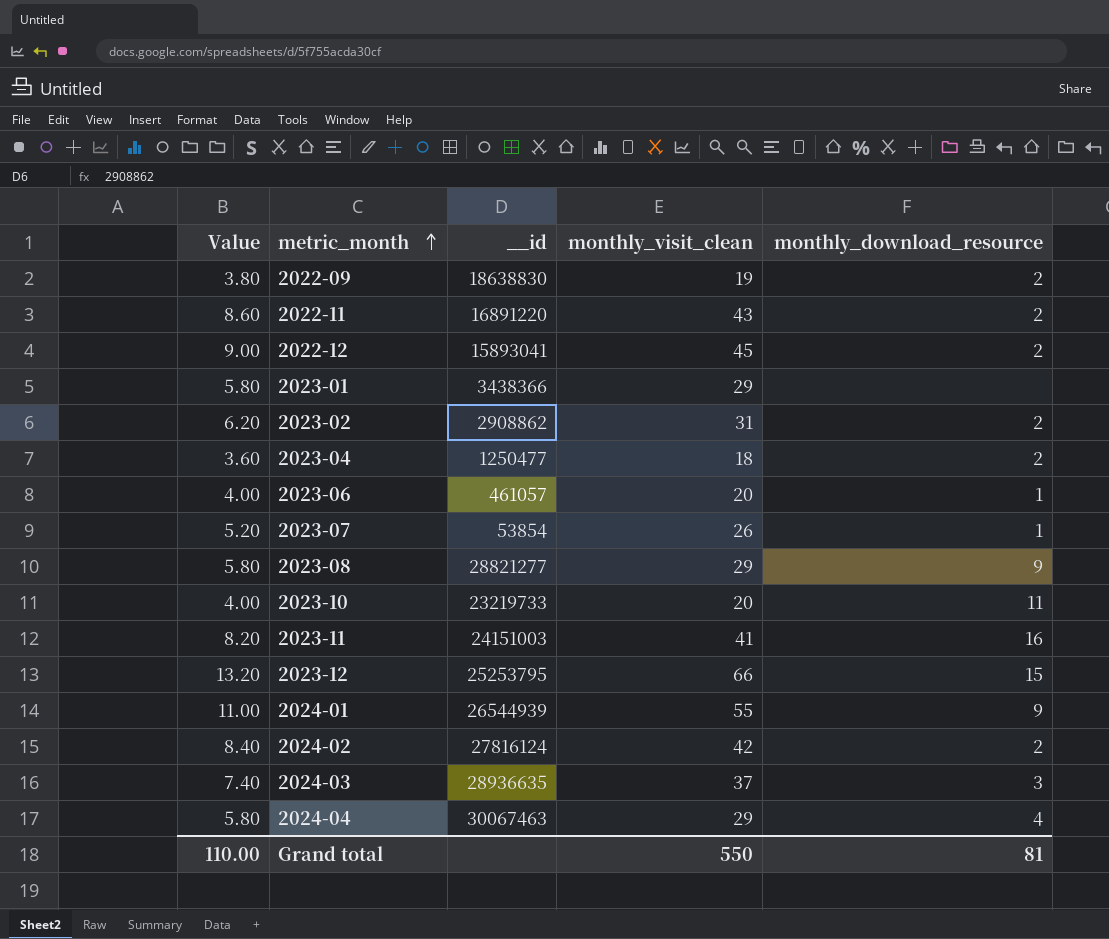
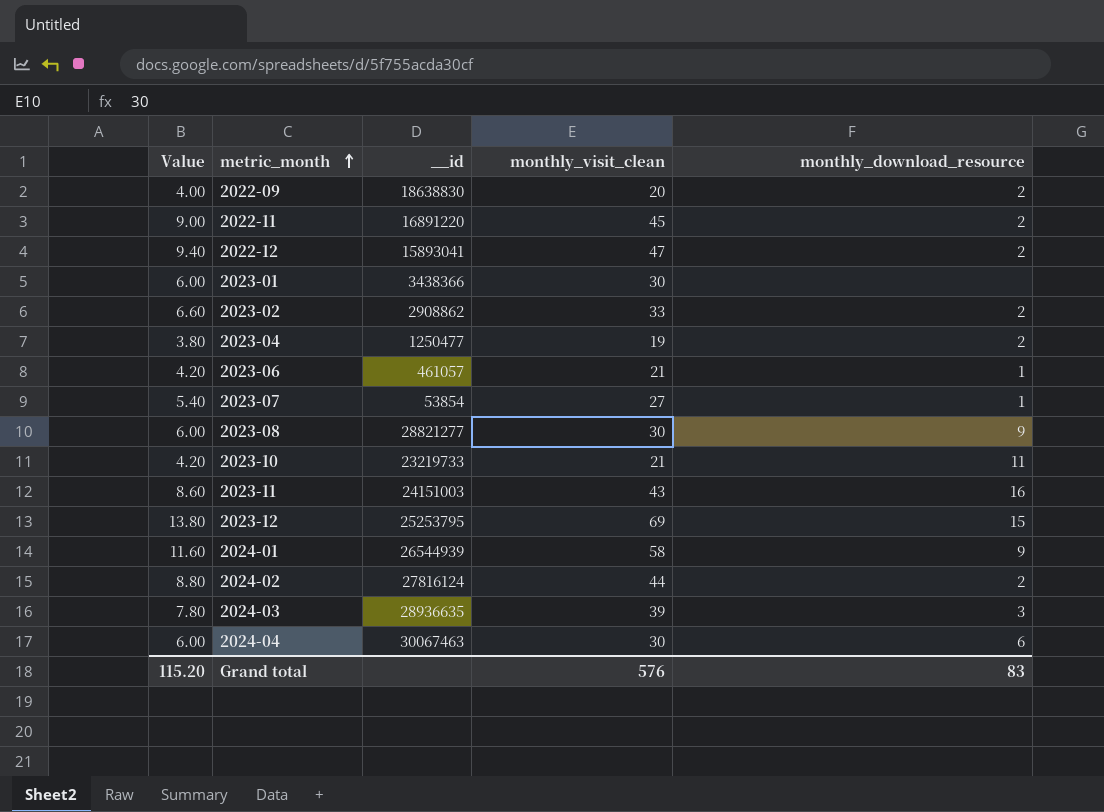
2022-09 | Value: 3.80 -> 4.00
2022-09 | monthly_visit_clean: 19 -> 20
2022-11 | Value: 8.60 -> 9.00
2022-11 | monthly_visit_clean: 43 -> 45
2022-12 | Value: 9.00 -> 9.40
2022-12 | monthly_visit_clean: 45 -> 47
2023-01 | Value: 5.80 -> 6.00
2023-01 | monthly_visit_clean: 29 -> 30
2023-02 | Value: 6.20 -> 6.60
2023-02 | monthly_visit_clean: 31 -> 33
2023-04 | Value: 3.60 -> 3.80
2023-04 | monthly_visit_clean: 18 -> 19
2023-06 | Value: 4.00 -> 4.20
2023-06 | monthly_visit_clean: 20 -> 21
2023-07 | Value: 5.20 -> 5.40
2023-07 | monthly_visit_clean: 26 -> 27
2023-08 | Value: 5.80 -> 6.00
2023-08 | monthly_visit_clean: 29 -> 30
2023-10 | Value: 4.00 -> 4.20
2023-10 | monthly_visit_clean: 20 -> 21
2023-11 | Value: 8.20 -> 8.60
2023-11 | monthly_visit_clean: 41 -> 43
2023-12 | Value: 13.20 -> 13.80
2023-12 | monthly_visit_clean: 66 -> 69
2024-01 | Value: 11.00 -> 11.60
2024-01 | monthly_visit_clean: 55 -> 58
2024-02 | Value: 8.40 -> 8.80
2024-02 | monthly_visit_clean: 42 -> 44
2024-03 | Value: 7.40 -> 7.80
2024-03 | monthly_visit_clean: 37 -> 39
2024-04 | Value: 5.80 -> 6.00
2024-04 | monthly_visit_clean: 29 -> 30
2024-04 | monthly_download_resource: 4 -> 6
Grand total | Value: 110.00 -> 115.20
Grand total | monthly_visit_clean: 550 -> 576
Grand total | monthly_download_resource: 81 -> 83

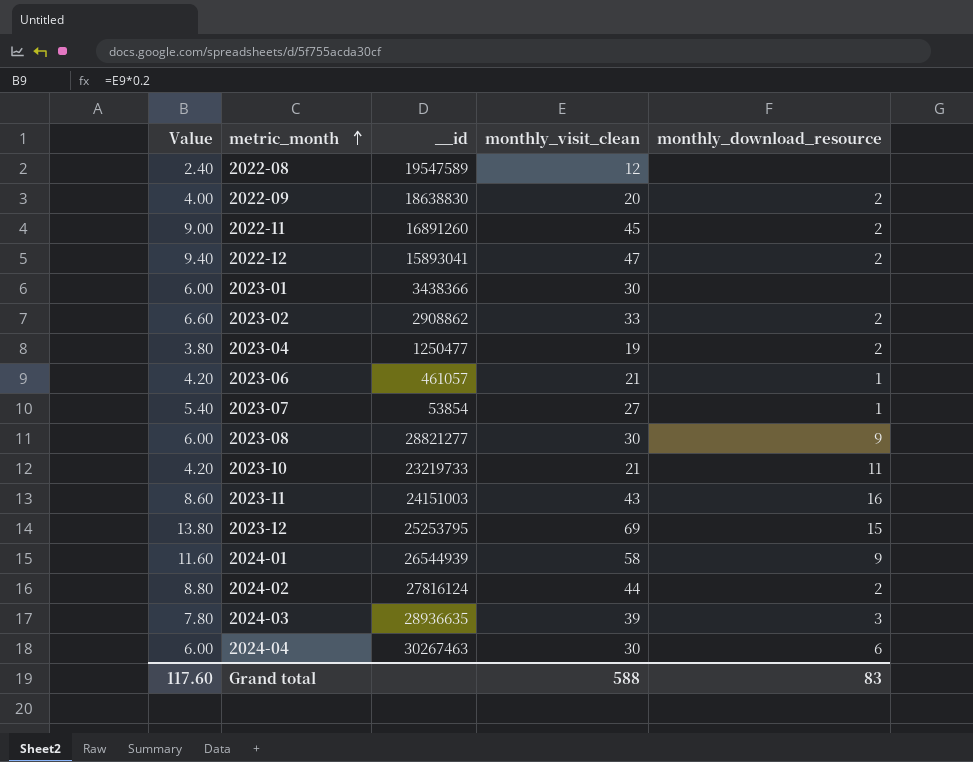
row 2022-08: none -> 2.40 | 19547589 | 12 | none
2022-11 | __id: 16891220 -> 16891260
2024-04 | __id: 30067463 -> 30267463
Grand total | Value: 115.20 -> 117.60
Grand total | monthly_visit_clean: 576 -> 588

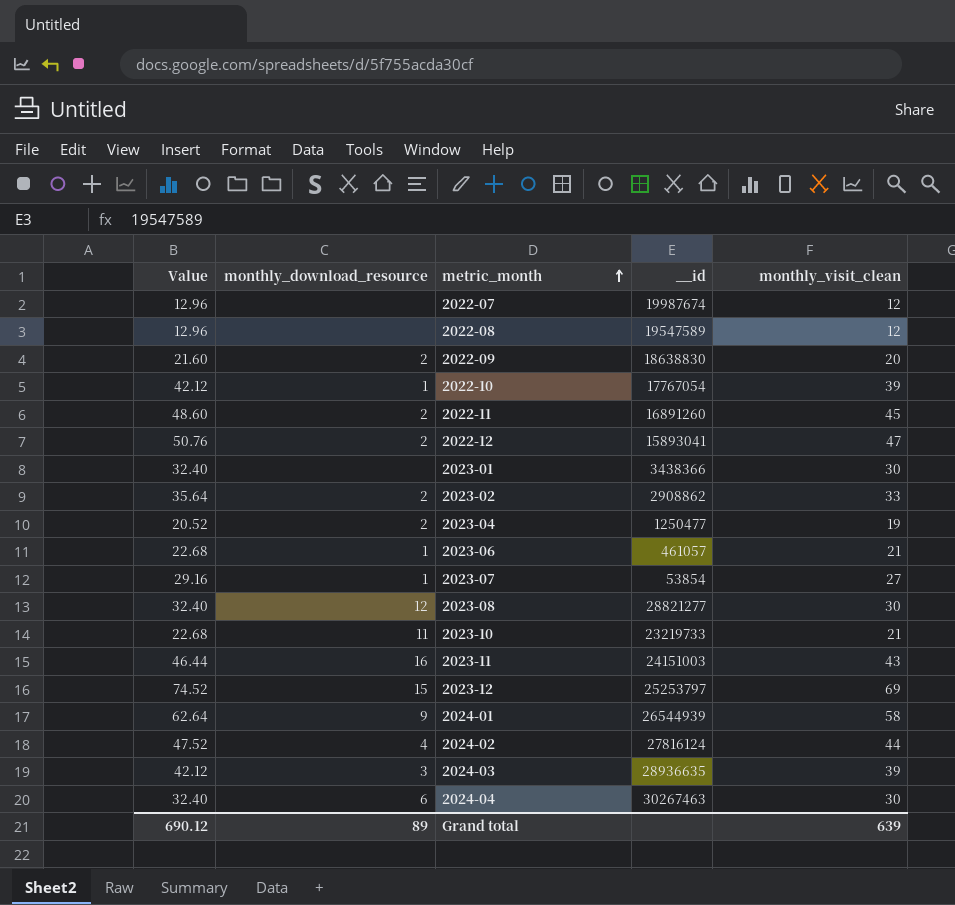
column Value | formula: [monthly_visit_clean] * 0.2 -> [monthly_visit_clean] * 1.08
column monthly_download_resource | position: 5 -> 2
row 2022-07: none -> 12.96 | none | 19987674 | 12
row 2022-10: none -> 42.12 | 1 | 17767054 | 39
2023-08 | monthly_download_resource: 9 -> 12
2023-12 | __id: 25253795 -> 25253797
2024-02 | monthly_download_resource: 2 -> 4
Grand total | Value: 117.60 -> 690.12
Grand total | monthly_download_resource: 83 -> 89
Grand total | monthly_visit_clean: 588 -> 639

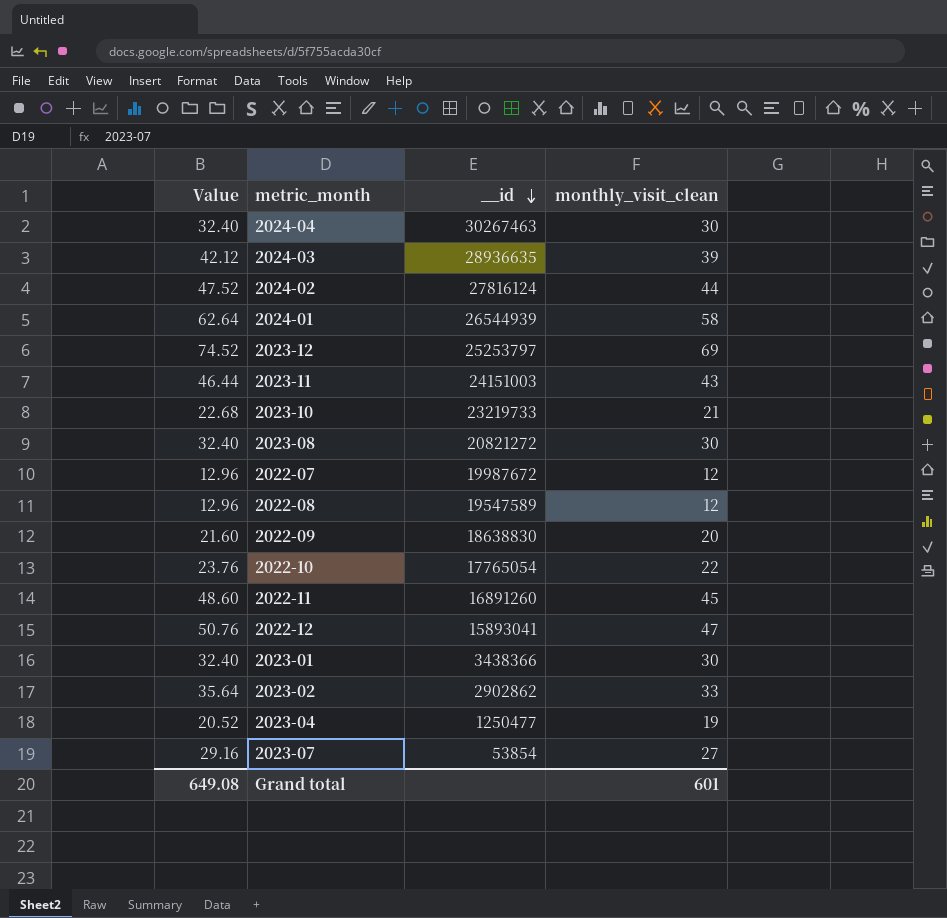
row order: metric_month ascending -> __id descending
column monthly_download_resource | position: 2 -> none
row 2023-06: 22.68 | 1 | 461057 | 21 -> none
2023-08 | __id: 28821277 -> 20821272
2022-07 | __id: 19987674 -> 19987672
2022-10 | Value: 42.12 -> 23.76
2022-10 | __id: 17767054 -> 17765054
2022-10 | monthly_visit_clean: 39 -> 22
2023-02 | __id: 2908862 -> 2902862
Grand total | Value: 690.12 -> 649.08
Grand total | monthly_visit_clean: 639 -> 601

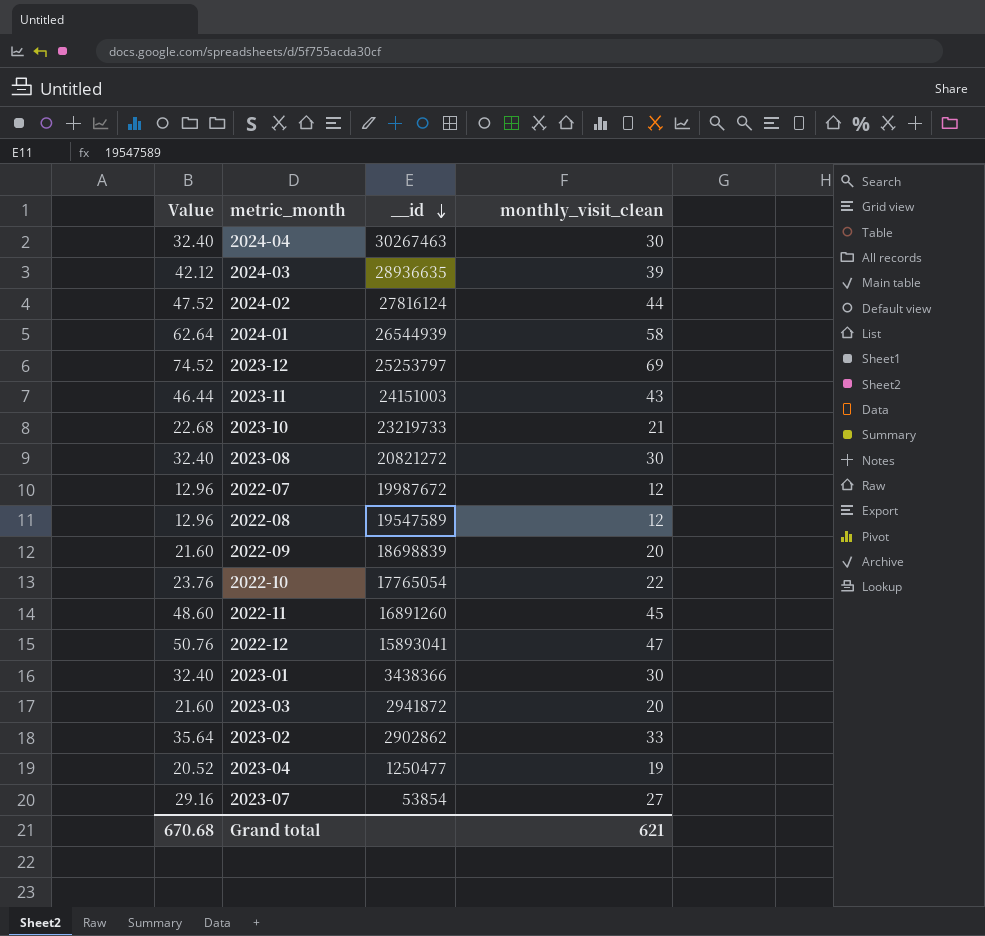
2022-09 | __id: 18638830 -> 18698839
row 2023-03: none -> 21.60 | 2941872 | 20
Grand total | Value: 649.08 -> 670.68
Grand total | monthly_visit_clean: 601 -> 621

